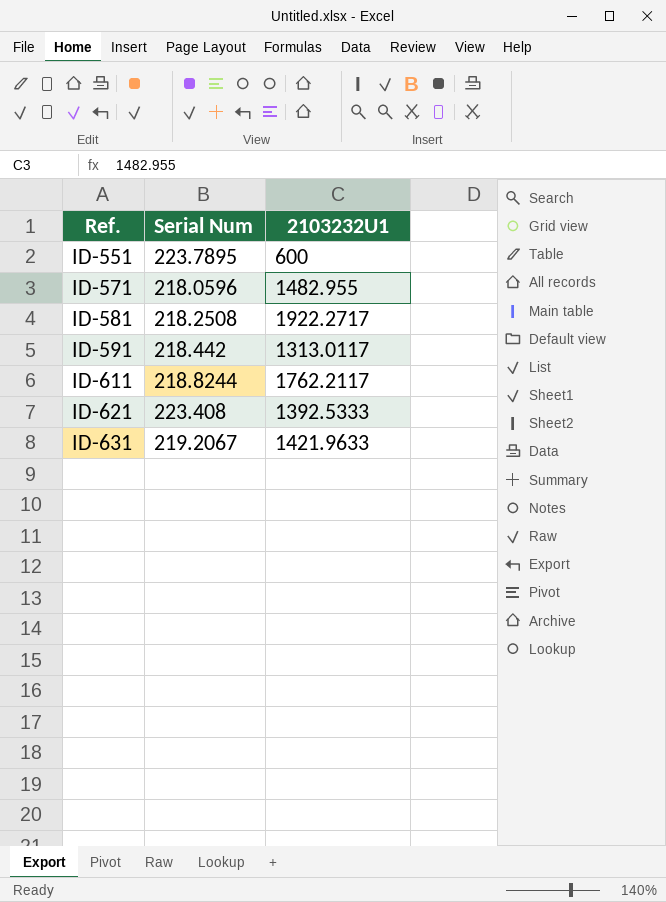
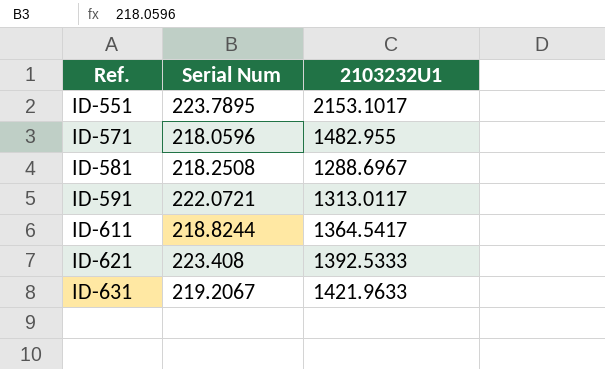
ID-551 | 2103232U1: 600 -> 2153.1017
ID-581 | 2103232U1: 1922.2717 -> 1288.6967
ID-591 | Serial Num: 218.442 -> 222.0721
ID-611 | 2103232U1: 1762.2117 -> 1364.5417

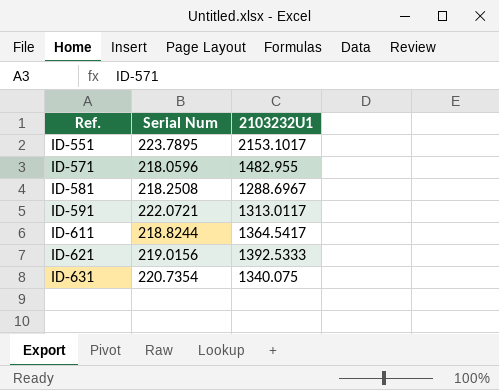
ID-621 | Serial Num: 223.408 -> 219.0156
ID-631 | Serial Num: 219.2067 -> 220.7354
ID-631 | 2103232U1: 1421.9633 -> 1340.075

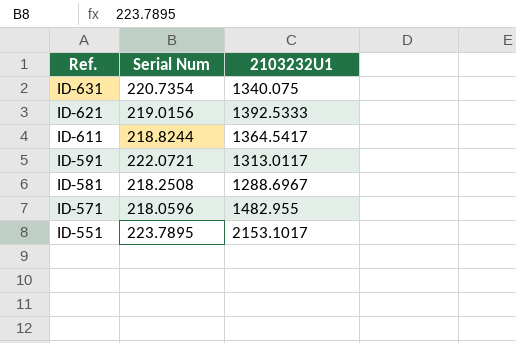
row order: Ref. ascending -> Ref. descending

